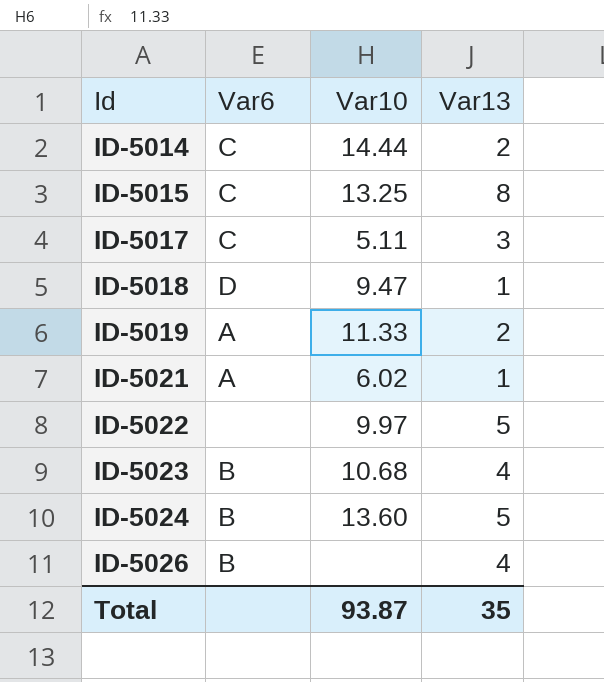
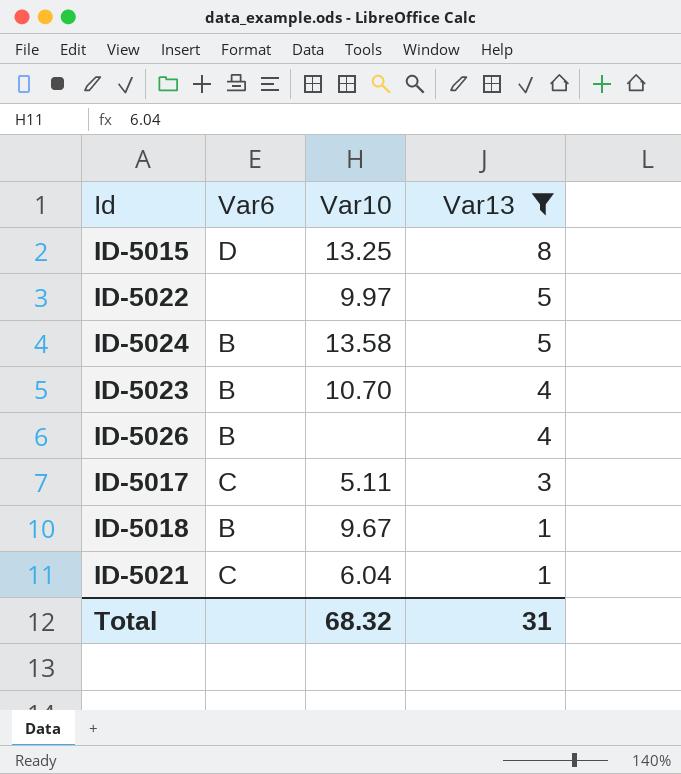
filter: none -> Var13 != 2
row order: Id ascending -> Var13 descending
ID-5015 | Var6: C -> D
ID-5024 | Var10: 13.60 -> 13.58
ID-5023 | Var10: 10.68 -> 10.70
ID-5018 | Var6: D -> B
ID-5018 | Var10: 9.47 -> 9.67
ID-5021 | Var6: A -> C
ID-5021 | Var10: 6.02 -> 6.04
Total | Var10: 93.87 -> 68.32
Total | Var13: 35 -> 31

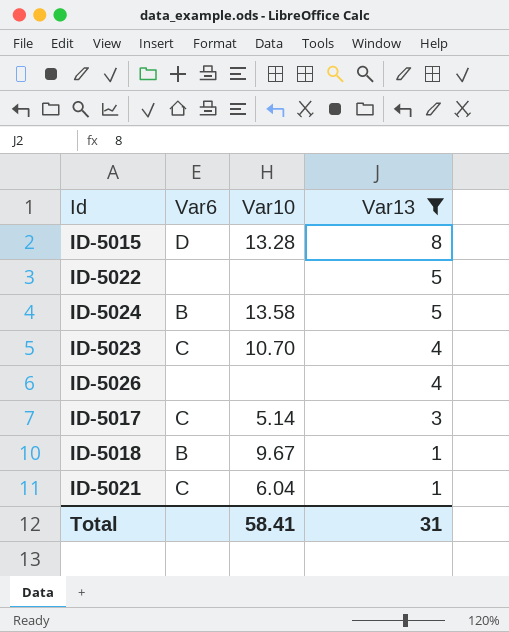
ID-5015 | Var10: 13.25 -> 13.28
ID-5022 | Var10: 9.97 -> none
ID-5023 | Var6: B -> C
ID-5026 | Var6: B -> none
ID-5017 | Var10: 5.11 -> 5.14
Total | Var10: 68.32 -> 58.41

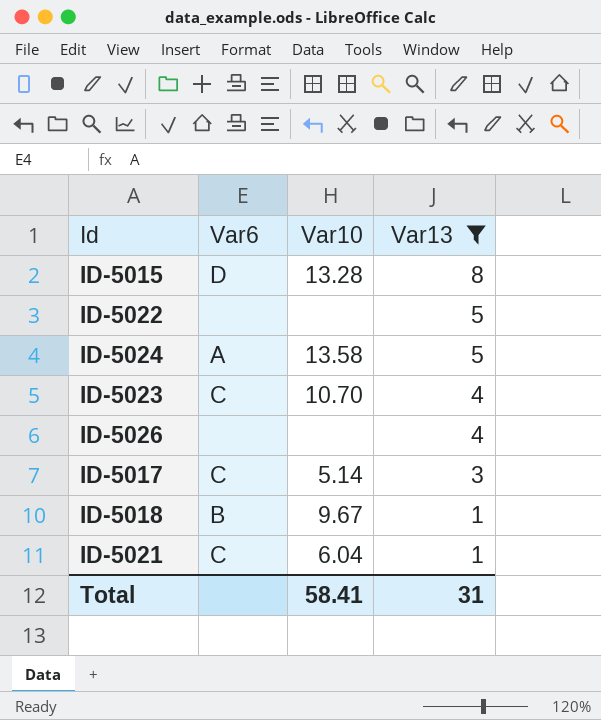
ID-5024 | Var6: B -> A

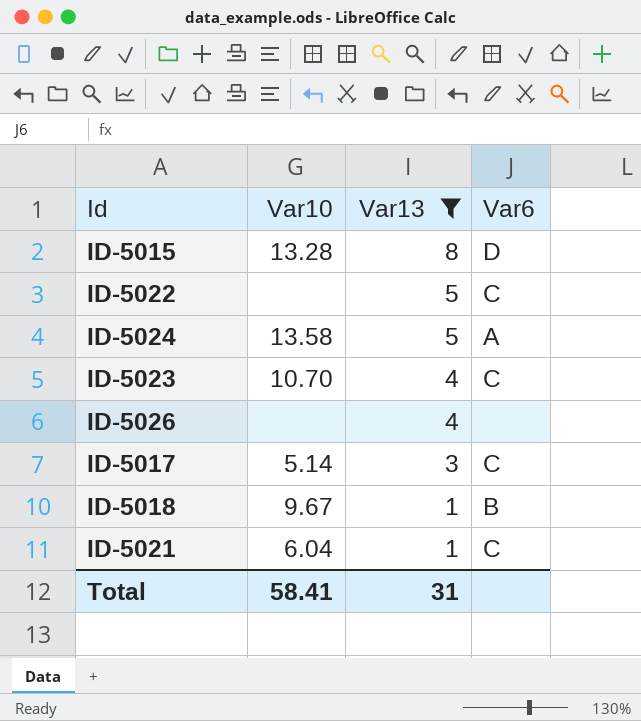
column Var6 | position: 2 -> 4
ID-5022 | Var6: none -> C

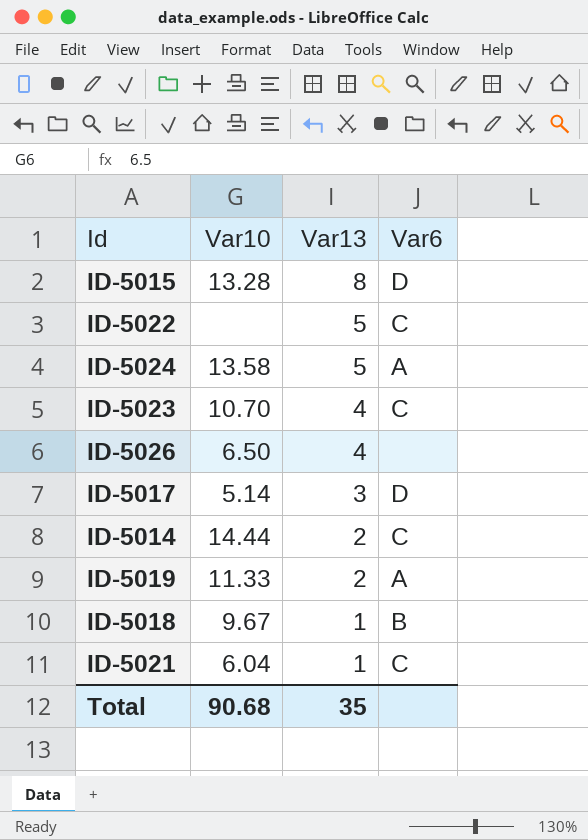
filter: Var13 != 2 -> none
ID-5026 | Var10: none -> 6.50
ID-5017 | Var6: C -> D
Total | Var10: 58.41 -> 90.68
Total | Var13: 31 -> 35

